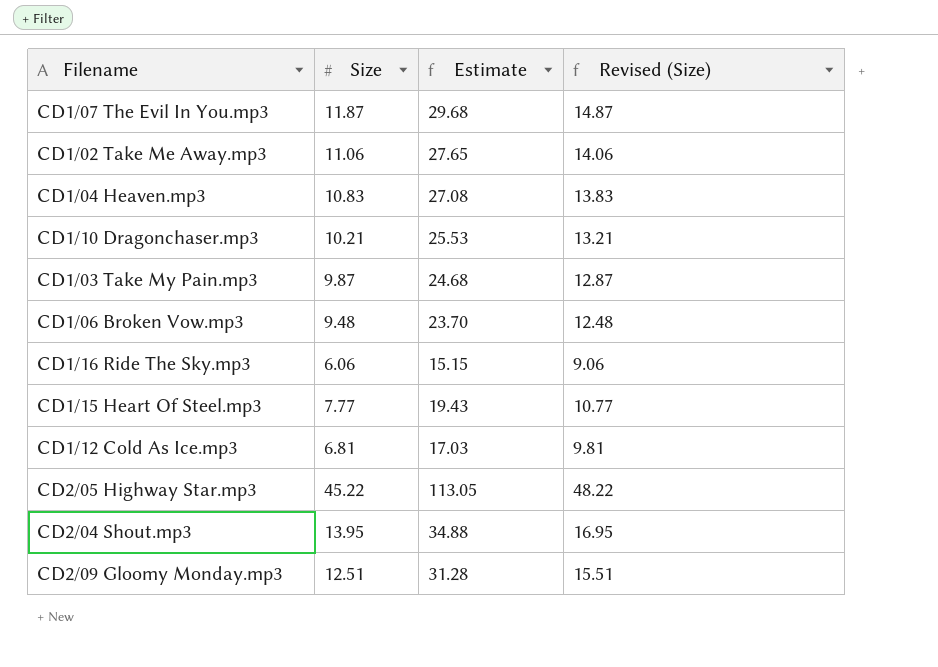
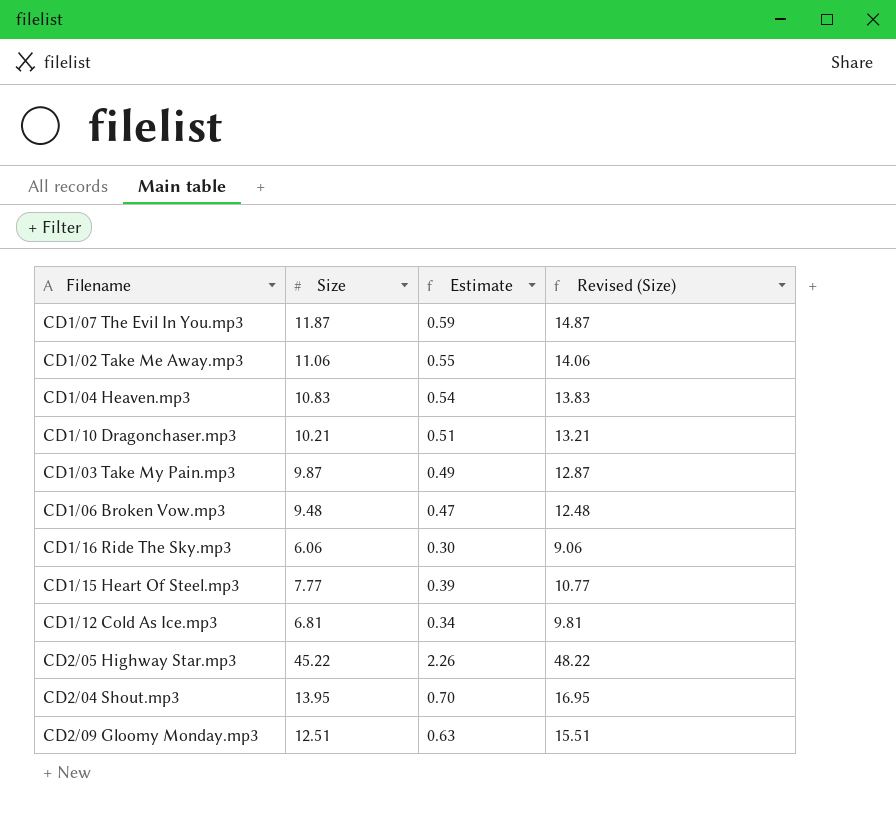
column Estimate | formula: [Size] * 2.5 -> [Size] * 0.05

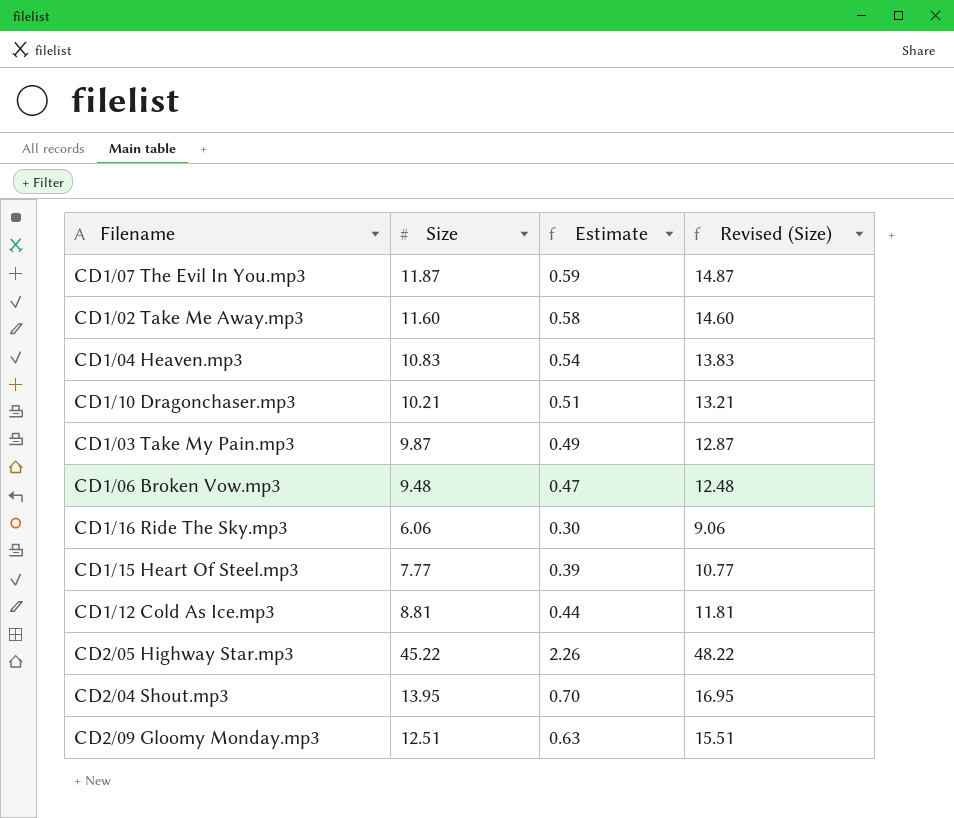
CD1/02 Take Me Away.mp3 | Size: 11.06 -> 11.60
CD1/02 Take Me Away.mp3 | Estimate: 0.55 -> 0.58
CD1/02 Take Me Away.mp3 | Revised (Size): 14.06 -> 14.60
CD1/12 Cold As Ice.mp3 | Size: 6.81 -> 8.81
CD1/12 Cold As Ice.mp3 | Estimate: 0.34 -> 0.44
CD1/12 Cold As Ice.mp3 | Revised (Size): 9.81 -> 11.81

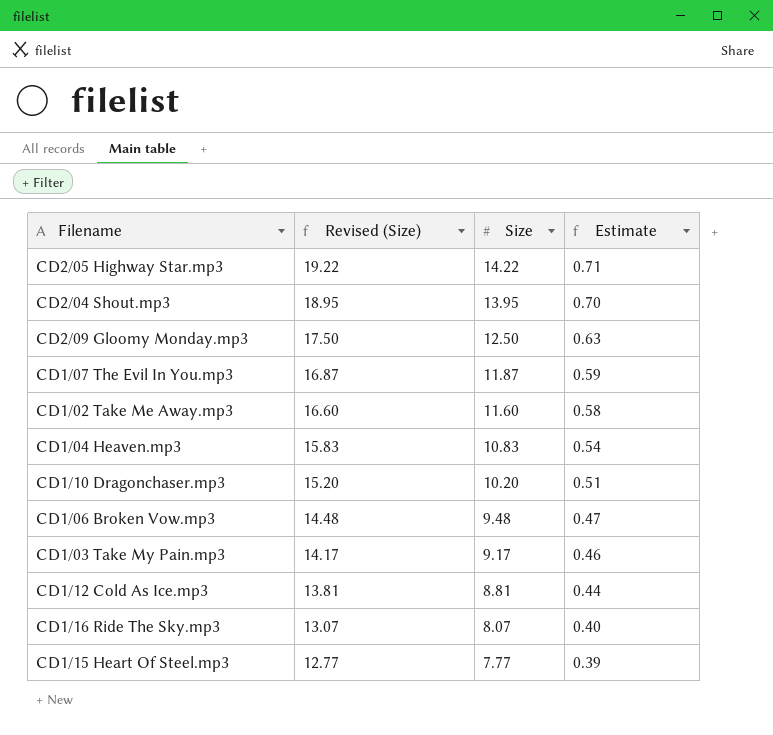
row order: none -> Revised (Size) descending
column Revised (Size) | formula: [Size] + 3 -> [Size] + 5
column Revised (Size) | position: 4 -> 2
CD2/05 Highway Star.mp3 | Size: 45.22 -> 14.22
CD2/05 Highway Star.mp3 | Estimate: 2.26 -> 0.71
CD2/09 Gloomy Monday.mp3 | Size: 12.51 -> 12.50
CD1/10 Dragonchaser.mp3 | Size: 10.21 -> 10.20
CD1/03 Take My Pain.mp3 | Size: 9.87 -> 9.17
CD1/03 Take My Pain.mp3 | Estimate: 0.49 -> 0.46
CD1/16 Ride The Sky.mp3 | Size: 6.06 -> 8.07
CD1/16 Ride The Sky.mp3 | Estimate: 0.30 -> 0.40

